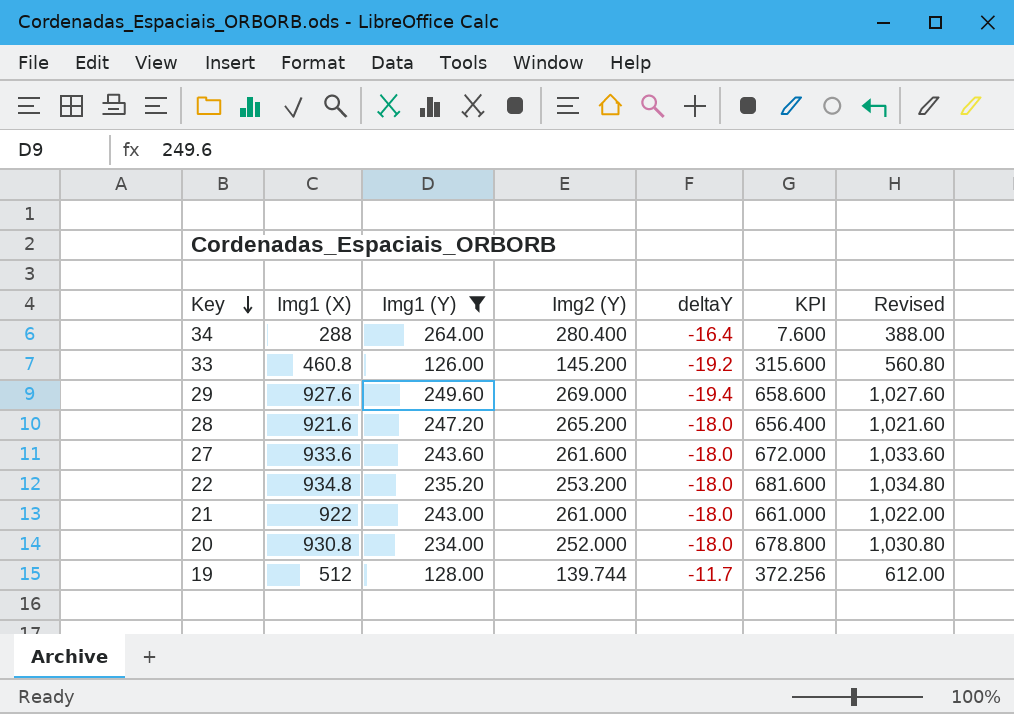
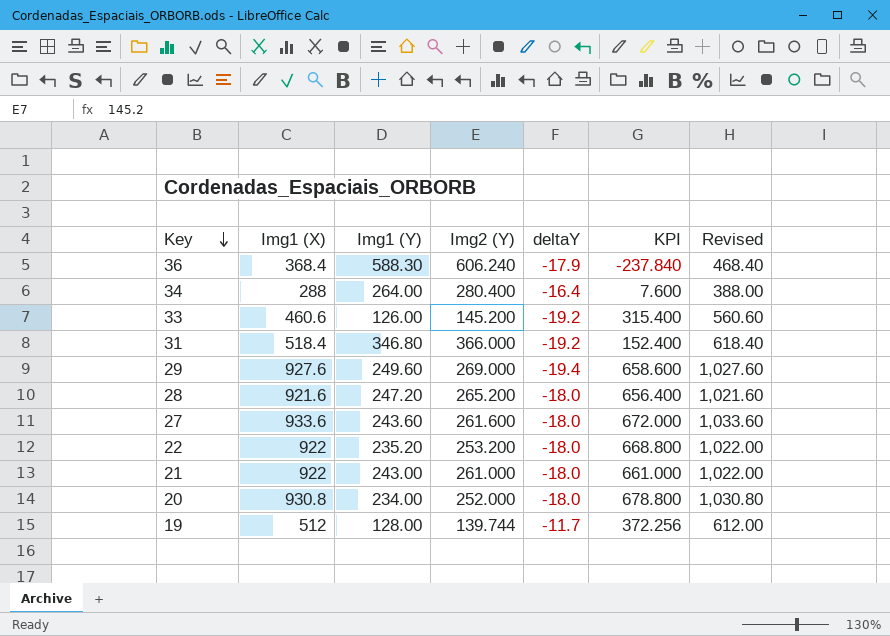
filter: Img1 (Y) <= 264.00 -> none
33 | Img1 (X): 460.8 -> 460.6
33 | KPI: 315.600 -> 315.400
33 | Revised: 560.80 -> 560.60
22 | Img1 (X): 934.8 -> 922
22 | KPI: 681.600 -> 668.800
22 | Revised: 1,034.80 -> 1,022.00

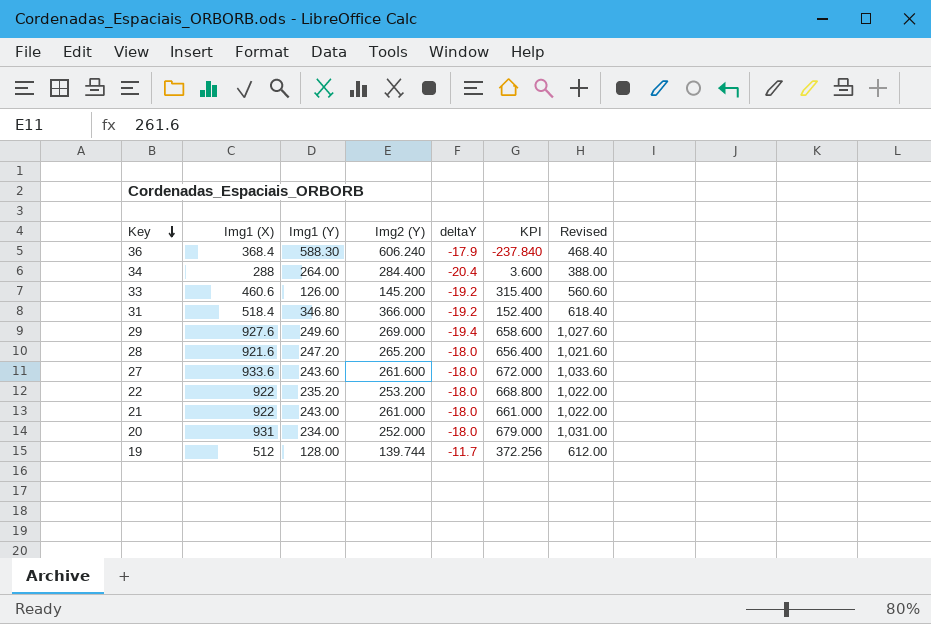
34 | Img2 (Y): 280.400 -> 284.400
34 | deltaY: -16.4 -> -20.4
34 | KPI: 7.600 -> 3.600
20 | Img1 (X): 930.8 -> 931
20 | KPI: 678.800 -> 679.000
20 | Revised: 1,030.80 -> 1,031.00

